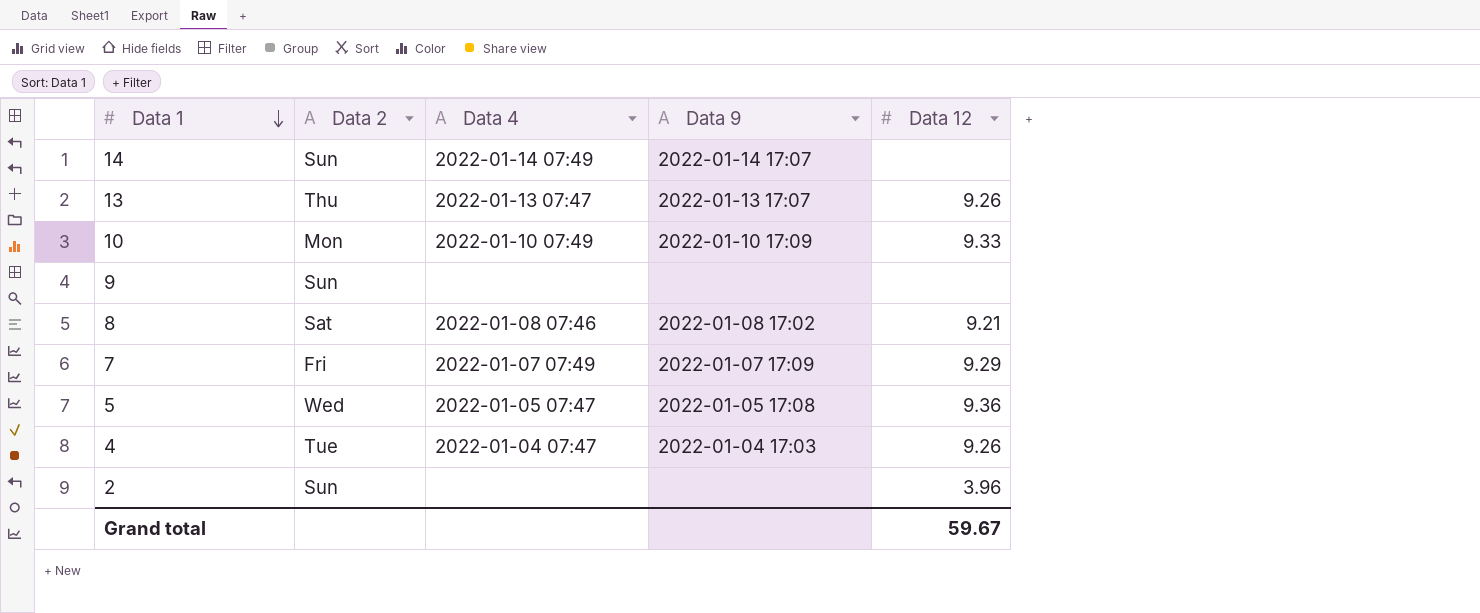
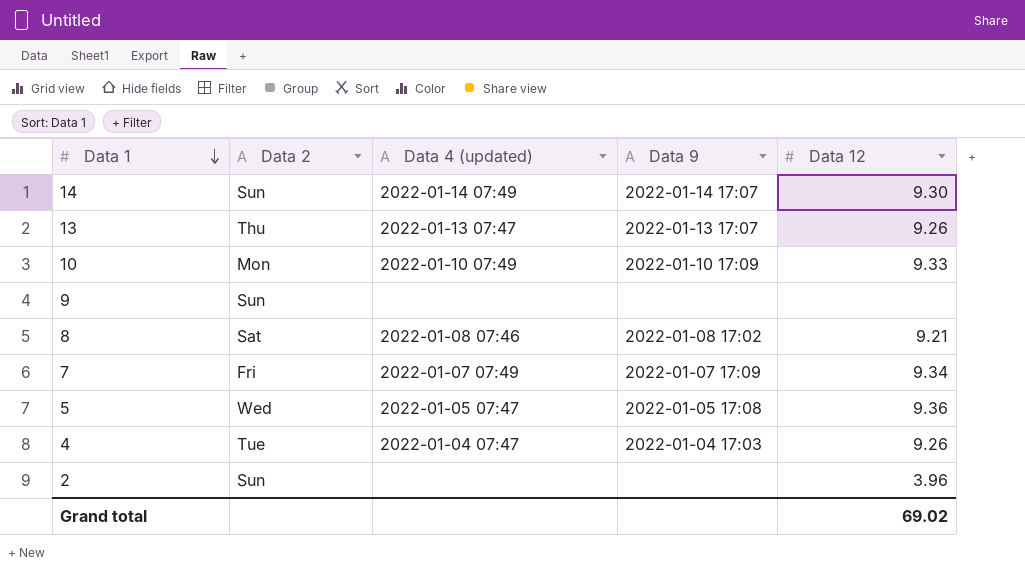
column name: Data 4 -> Data 4 (updated)
14 | Data 12: none -> 9.30
7 | Data 12: 9.29 -> 9.34
Grand total | Data 12: 59.67 -> 69.02

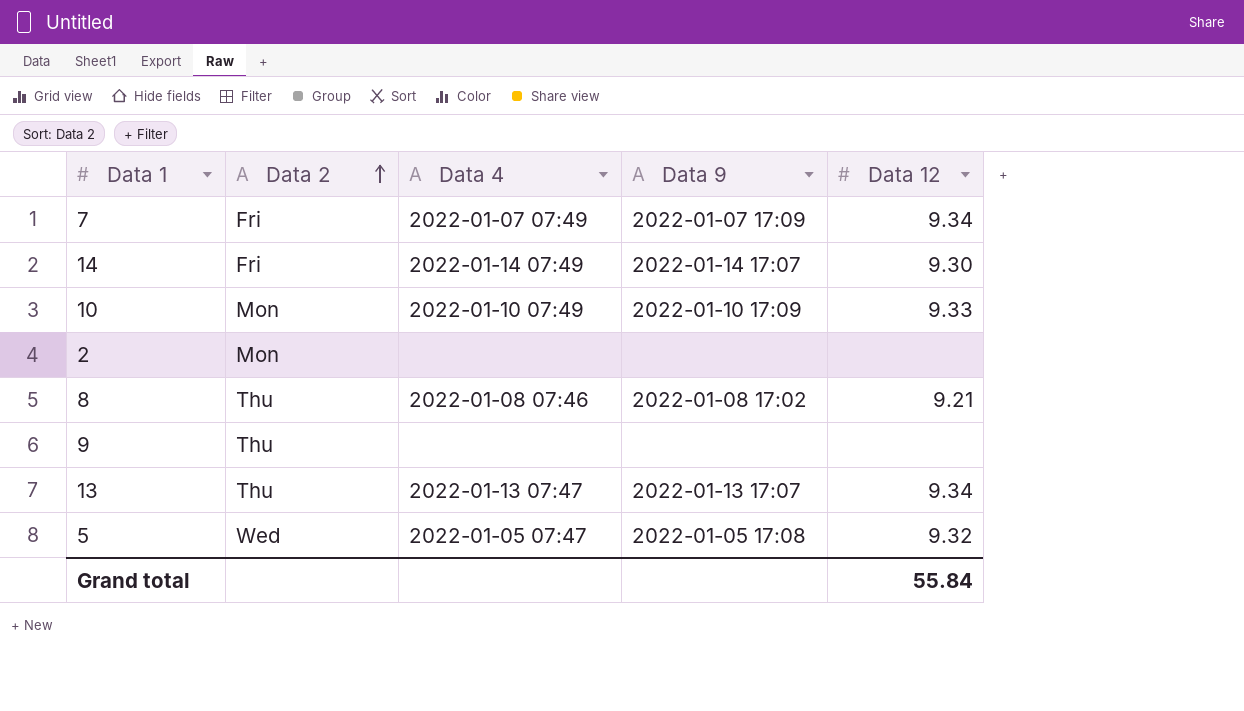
row order: Data 1 descending -> Data 2 ascending
column name: Data 4 (updated) -> Data 4
row 4: Tue | 2022-01-04 07:47 | 2022-01-04 17:03 | 9.26 -> none
14 | Data 2: Sun -> Fri
2 | Data 2: Sun -> Mon
2 | Data 12: 3.96 -> none
8 | Data 2: Sat -> Thu
9 | Data 2: Sun -> Thu
13 | Data 12: 9.26 -> 9.34
5 | Data 12: 9.36 -> 9.32
Grand total | Data 12: 69.02 -> 55.84

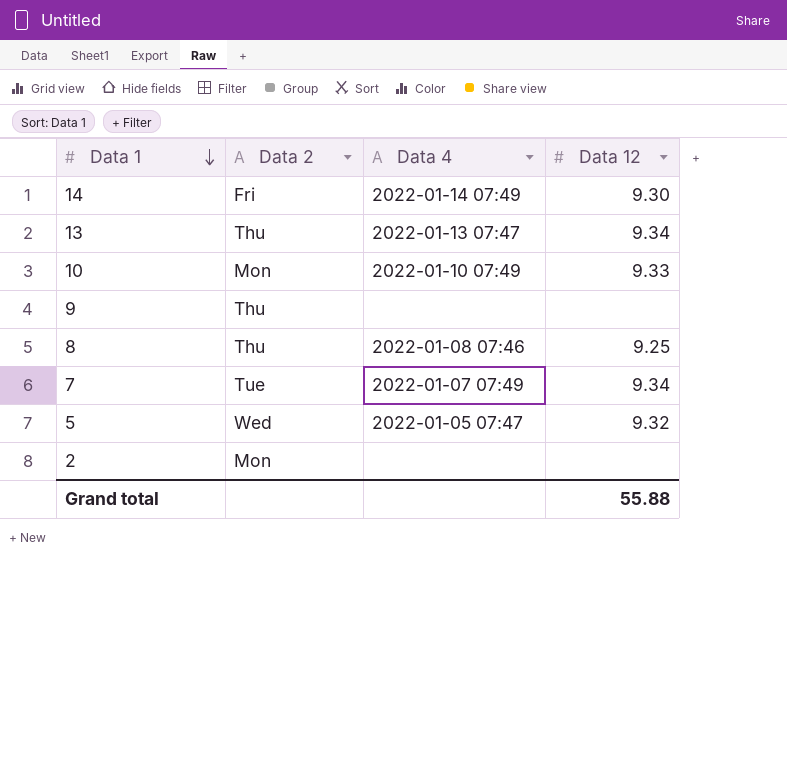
row order: Data 2 ascending -> Data 1 descending
column Data 9 | position: 4 -> none
8 | Data 12: 9.21 -> 9.25
7 | Data 2: Fri -> Tue
Grand total | Data 12: 55.84 -> 55.88

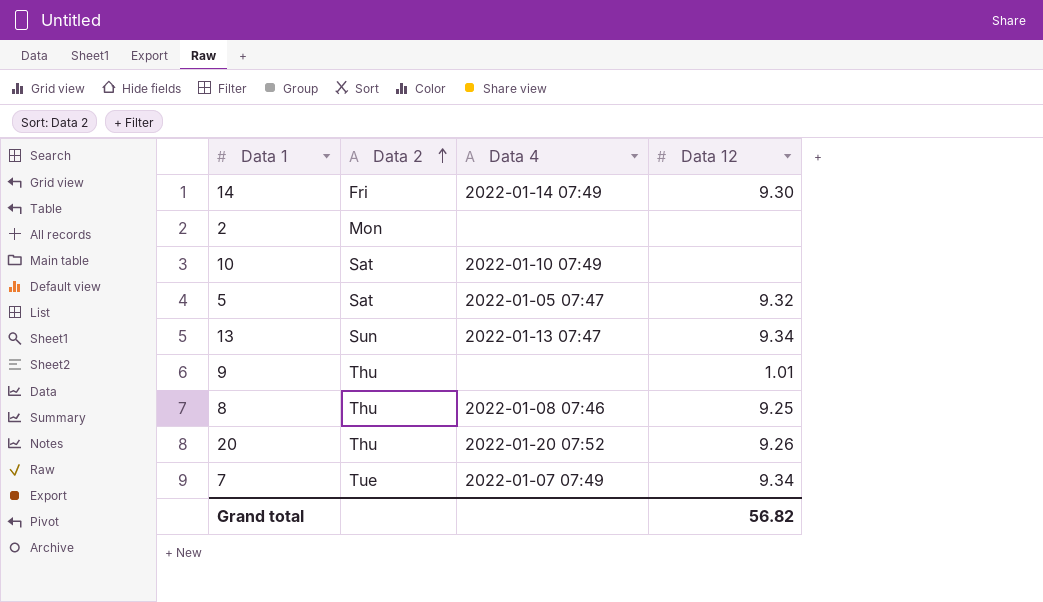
row order: Data 1 descending -> Data 2 ascending
10 | Data 2: Mon -> Sat
10 | Data 12: 9.33 -> none
5 | Data 2: Wed -> Sat
13 | Data 2: Thu -> Sun
9 | Data 12: none -> 1.01
row 20: none -> Thu | 2022-01-20 07:52 | 9.26
Grand total | Data 12: 55.88 -> 56.82

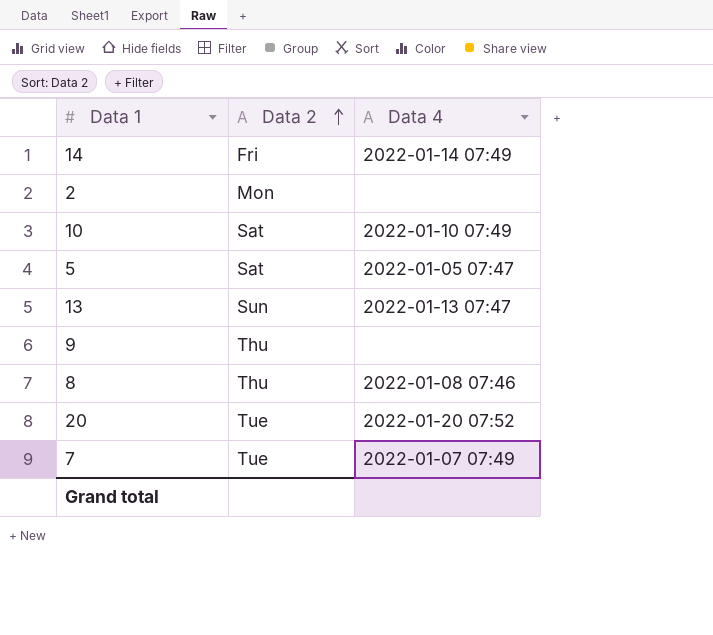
column Data 12 | position: 4 -> none
20 | Data 2: Thu -> Tue

